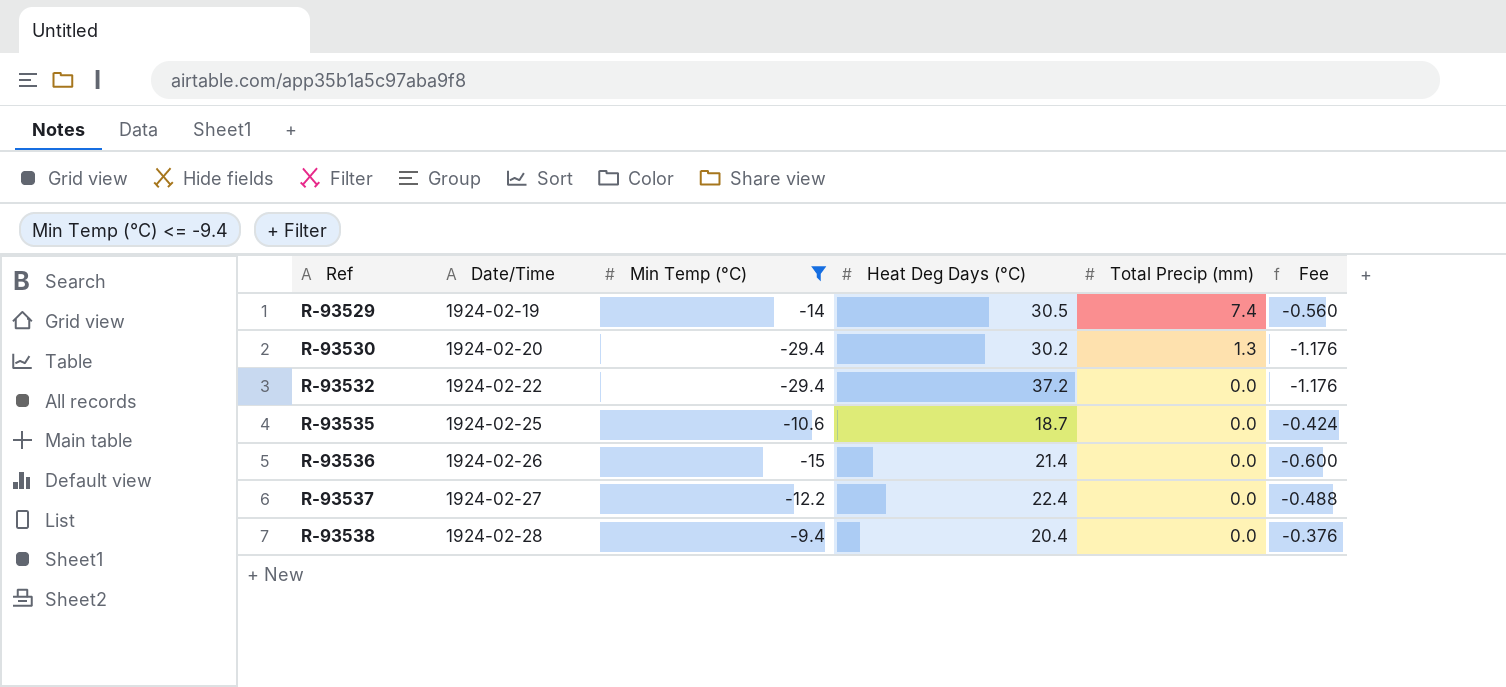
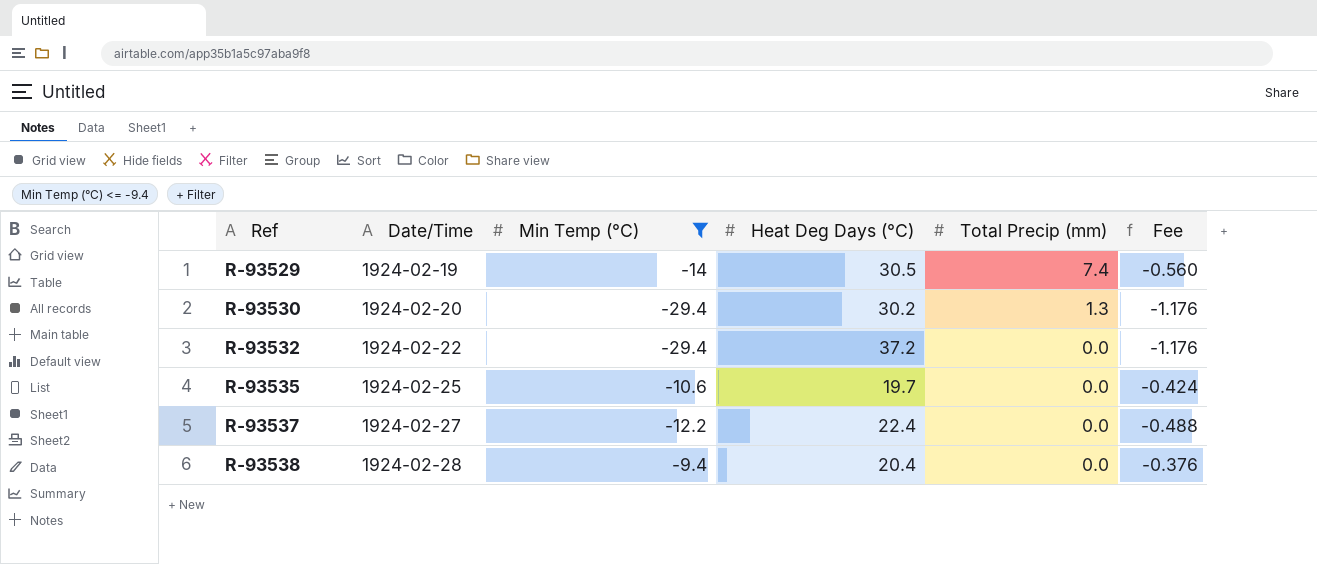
row R-93536: 1924-02-26 | -15 | 21.4 | 0.0 | -0.600 -> none
R-93535 | Heat Deg Days (°C): 18.7 -> 19.7

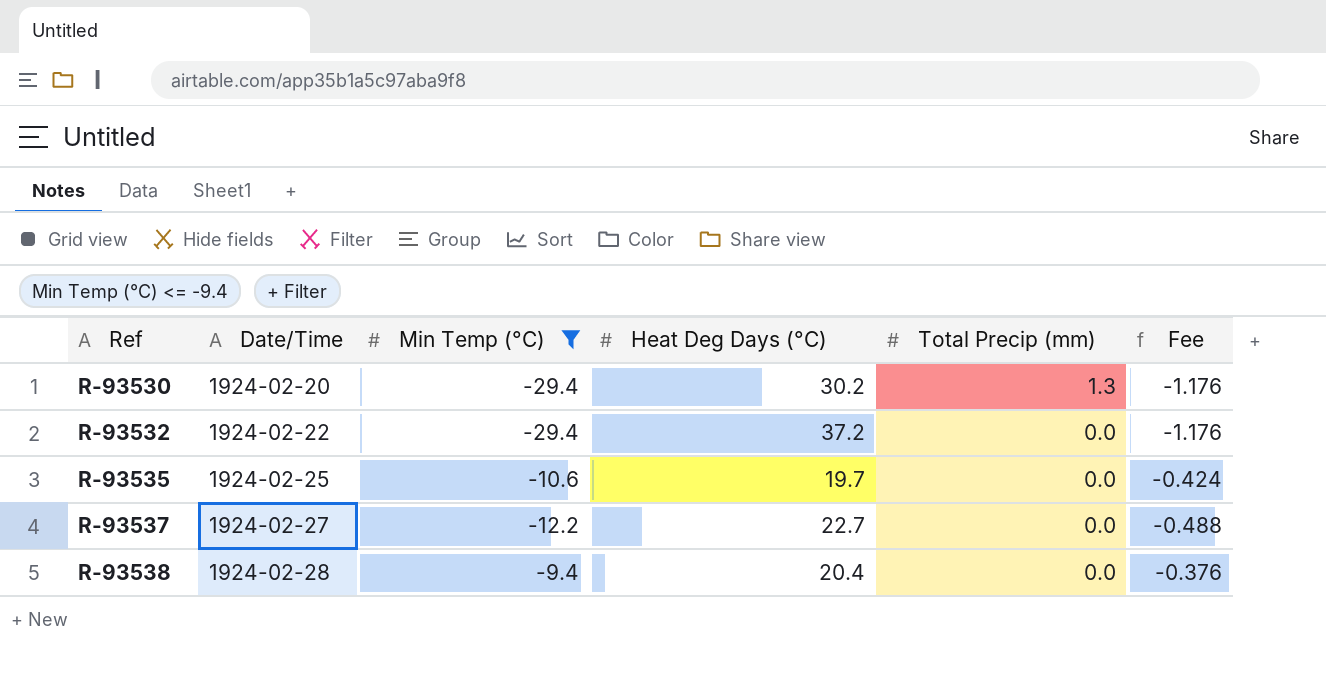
row R-93529: 1924-02-19 | -14 | 30.5 | 7.4 | -0.560 -> none
R-93537 | Heat Deg Days (°C): 22.4 -> 22.7

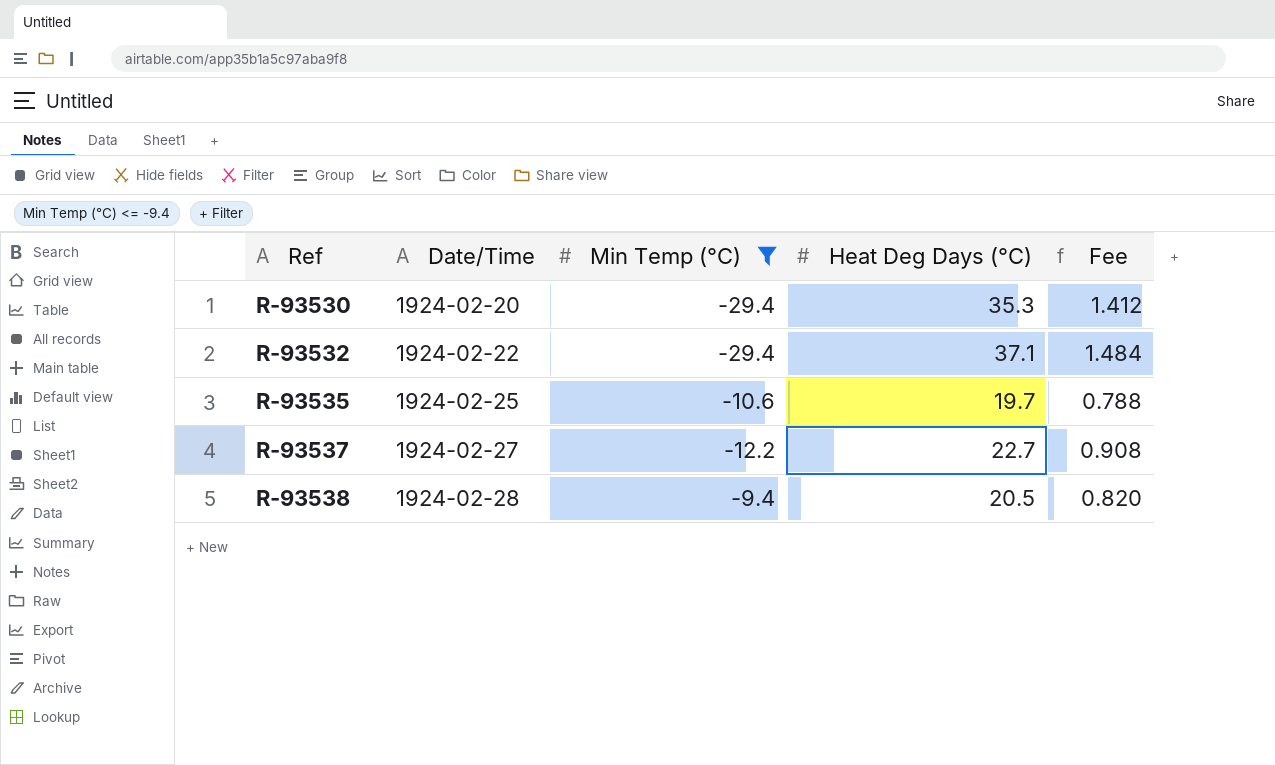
column Total Precip (mm) | position: 5 -> none
column Fee | formula: [Min Temp (°C)] * 0.04 -> [Heat Deg Days (°C)] * 0.04
R-93530 | Heat Deg Days (°C): 30.2 -> 35.3
R-93532 | Heat Deg Days (°C): 37.2 -> 37.1
R-93538 | Heat Deg Days (°C): 20.4 -> 20.5

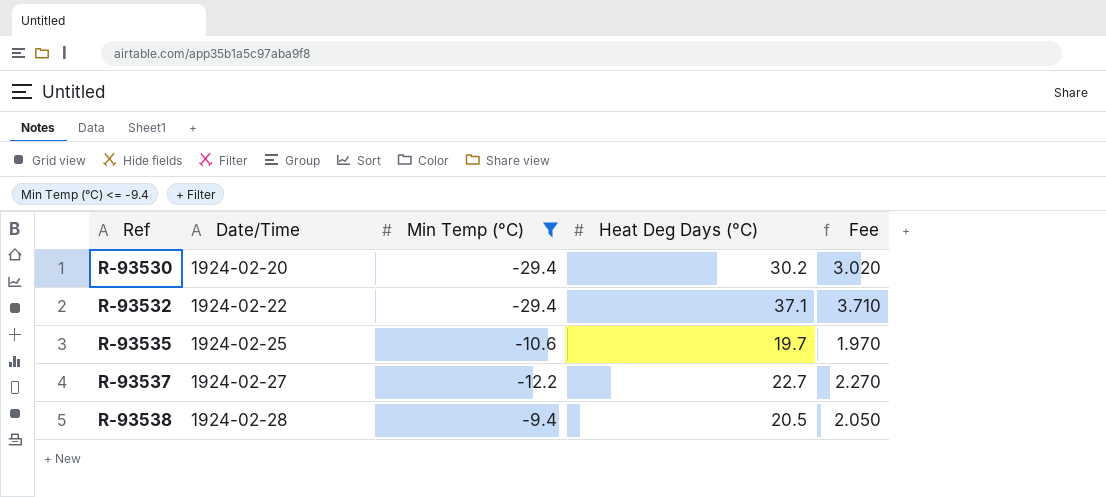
column Fee | formula: [Heat Deg Days (°C)] * 0.04 -> [Heat Deg Days (°C)] * 0.1
R-93530 | Heat Deg Days (°C): 35.3 -> 30.2

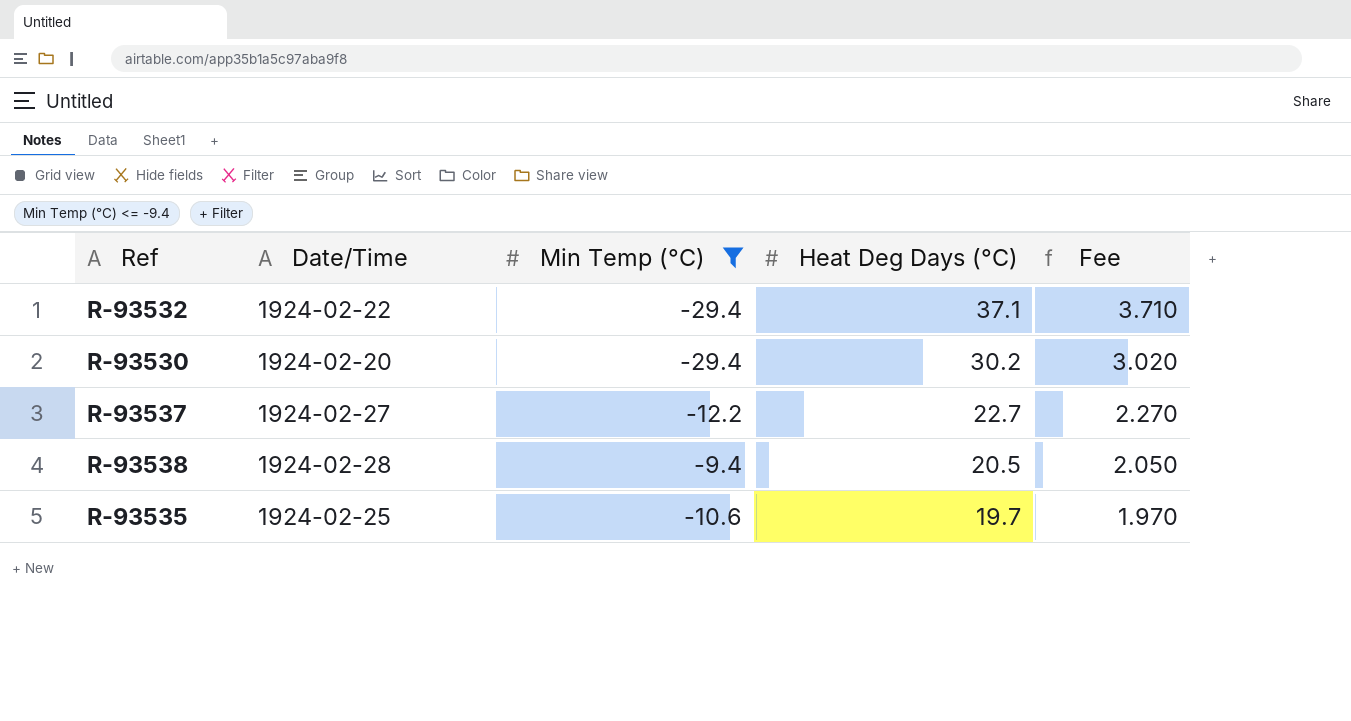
row order: Ref ascending -> Heat Deg Days (°C) descending

